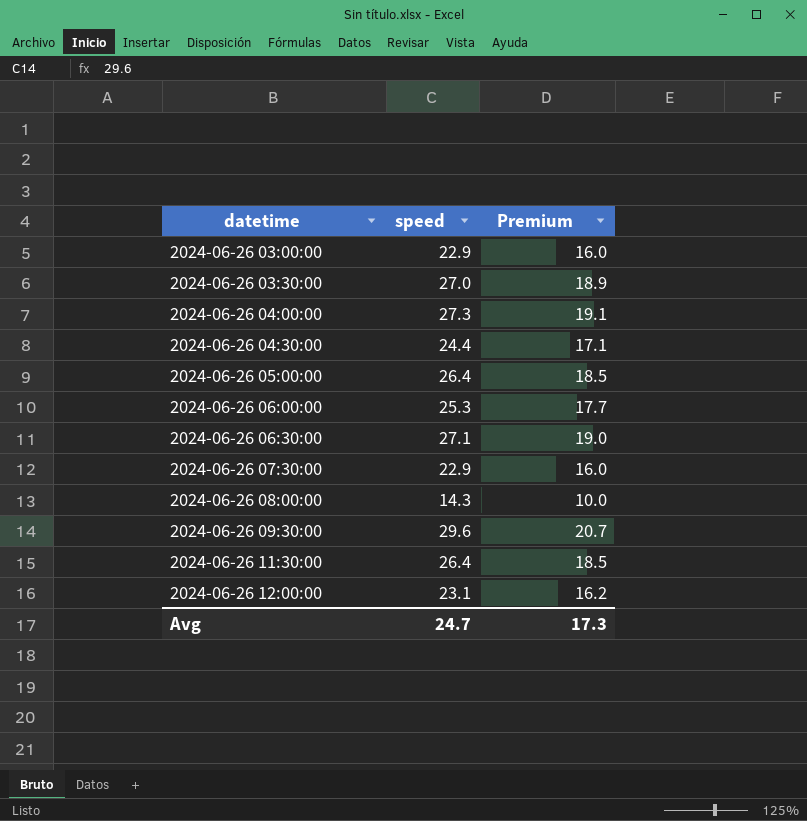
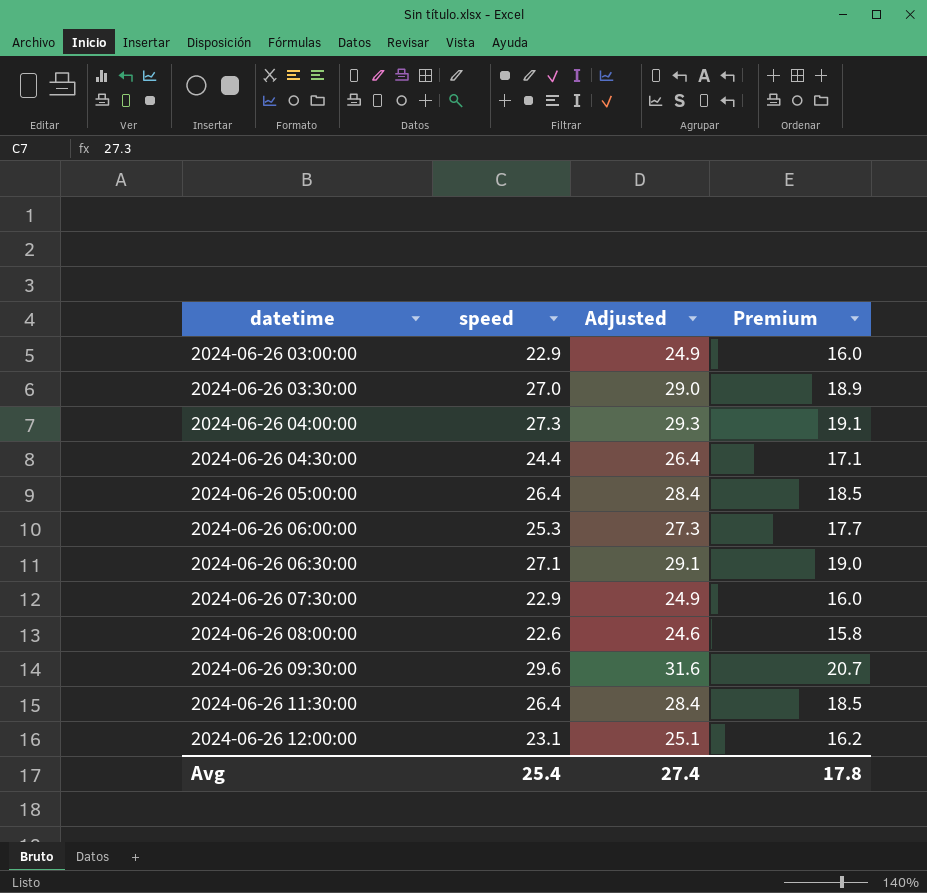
column Adjusted | formula: none -> [speed] + 2
2024-06-26 08:00:00 | speed: 14.3 -> 22.6
2024-06-26 08:00:00 | Premium: 10.0 -> 15.8
Avg | speed: 24.7 -> 25.4
Avg | Premium: 17.3 -> 17.8

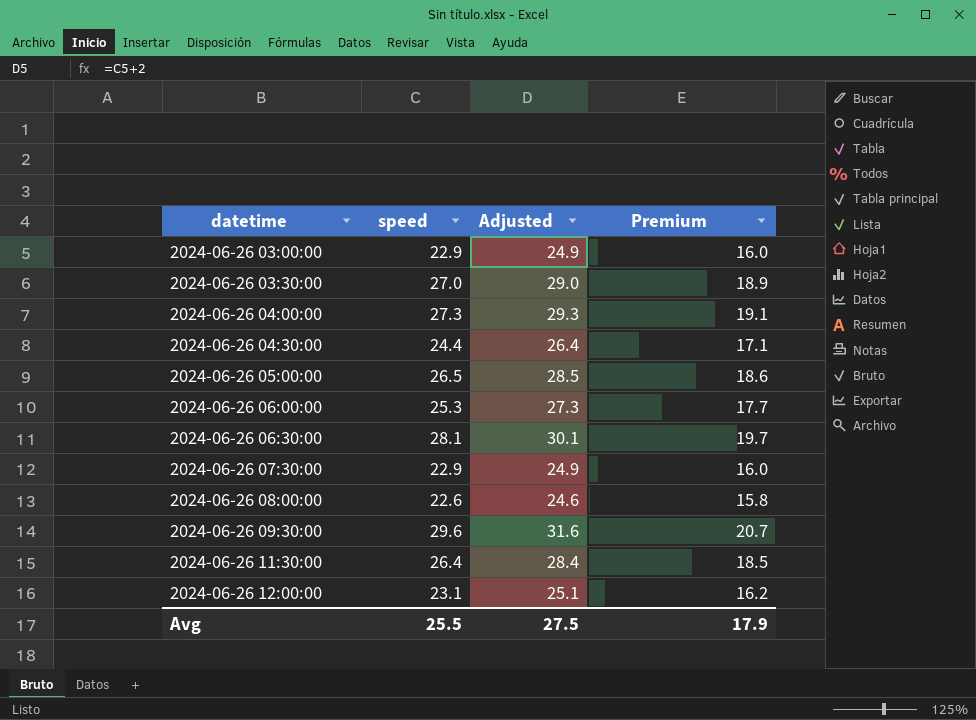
2024-06-26 05:00:00 | speed: 26.4 -> 26.5
2024-06-26 05:00:00 | Adjusted: 28.4 -> 28.5
2024-06-26 05:00:00 | Premium: 18.5 -> 18.6
2024-06-26 06:30:00 | speed: 27.1 -> 28.1
2024-06-26 06:30:00 | Adjusted: 29.1 -> 30.1
2024-06-26 06:30:00 | Premium: 19.0 -> 19.7
Avg | speed: 25.4 -> 25.5
Avg | Adjusted: 27.4 -> 27.5
Avg | Premium: 17.8 -> 17.9

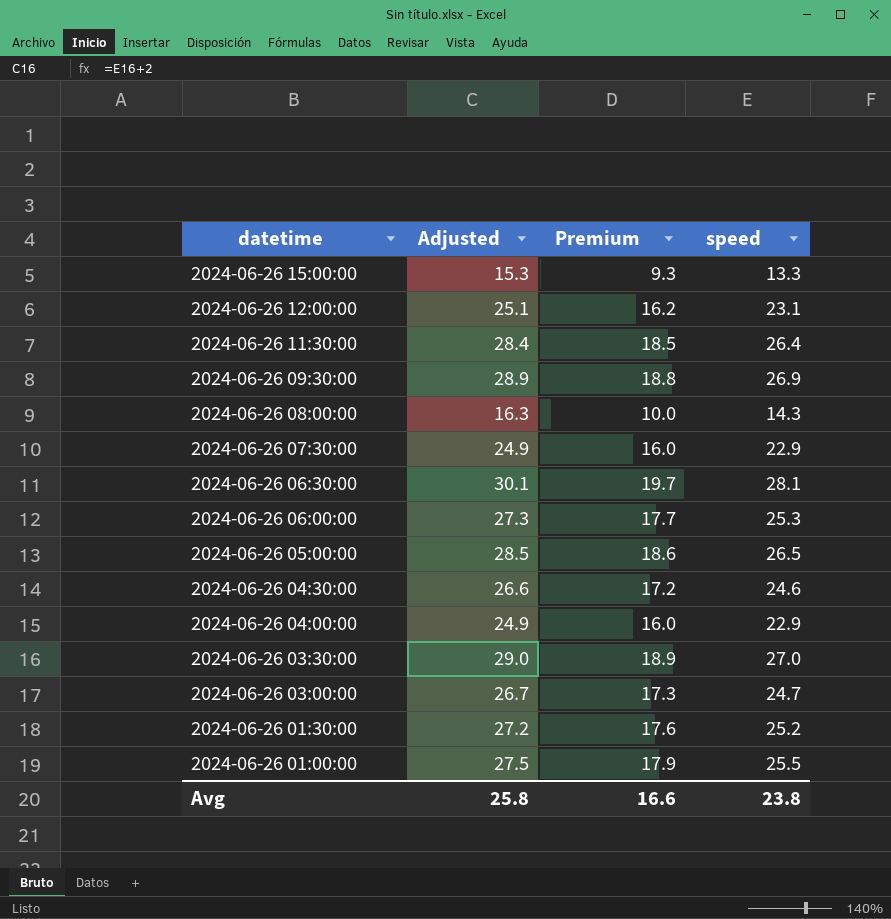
row order: datetime ascending -> datetime descending
column speed | position: 2 -> 4
row 2024-06-26 15:00:00: none -> 15.3 | 9.3 | 13.3
2024-06-26 09:30:00 | Adjusted: 31.6 -> 28.9
2024-06-26 09:30:00 | Premium: 20.7 -> 18.8
2024-06-26 09:30:00 | speed: 29.6 -> 26.9
2024-06-26 08:00:00 | Adjusted: 24.6 -> 16.3
2024-06-26 08:00:00 | Premium: 15.8 -> 10.0
2024-06-26 08:00:00 | speed: 22.6 -> 14.3
2024-06-26 04:30:00 | Adjusted: 26.4 -> 26.6
2024-06-26 04:30:00 | Premium: 17.1 -> 17.2
2024-06-26 04:30:00 | speed: 24.4 -> 24.6
2024-06-26 04:00:00 | Adjusted: 29.3 -> 24.9
2024-06-26 04:00:00 | Premium: 19.1 -> 16.0
2024-06-26 04:00:00 | speed: 27.3 -> 22.9
2024-06-26 03:00:00 | Adjusted: 24.9 -> 26.7
2024-06-26 03:00:00 | Premium: 16.0 -> 17.3
2024-06-26 03:00:00 | speed: 22.9 -> 24.7
row 2024-06-26 01:30:00: none -> 27.2 | 17.6 | 25.2
row 2024-06-26 01:00:00: none -> 27.5 | 17.9 | 25.5
Avg | Adjusted: 27.5 -> 25.8
Avg | Premium: 17.9 -> 16.6
Avg | speed: 25.5 -> 23.8

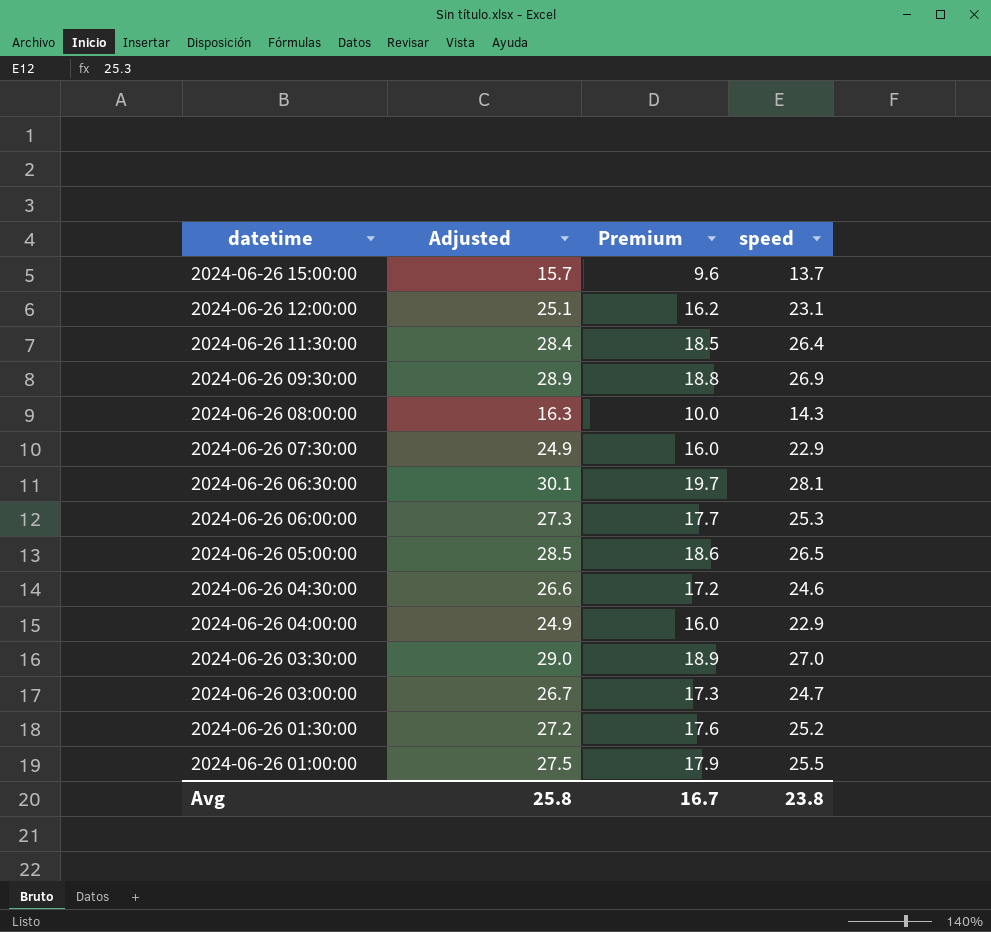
2024-06-26 15:00:00 | Adjusted: 15.3 -> 15.7
2024-06-26 15:00:00 | Premium: 9.3 -> 9.6
2024-06-26 15:00:00 | speed: 13.3 -> 13.7
Avg | Premium: 16.6 -> 16.7

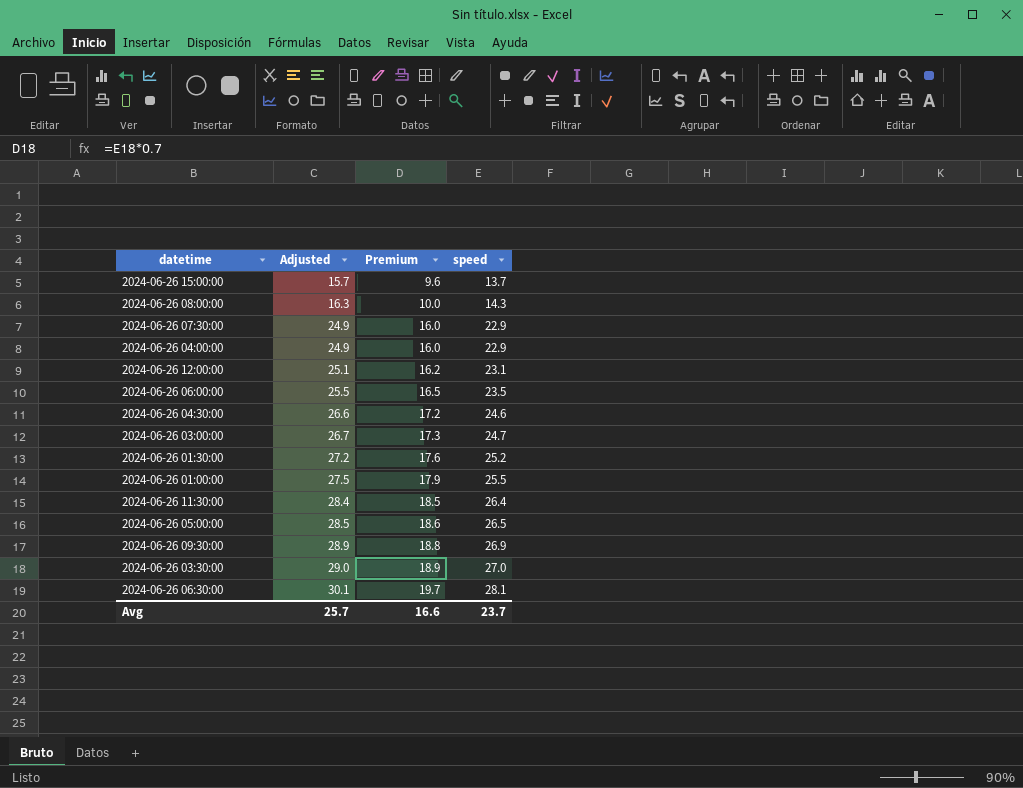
row order: datetime descending -> Adjusted ascending
2024-06-26 06:00:00 | Adjusted: 27.3 -> 25.5
2024-06-26 06:00:00 | Premium: 17.7 -> 16.5
2024-06-26 06:00:00 | speed: 25.3 -> 23.5
Avg | Adjusted: 25.8 -> 25.7
Avg | Premium: 16.7 -> 16.6
Avg | speed: 23.8 -> 23.7

